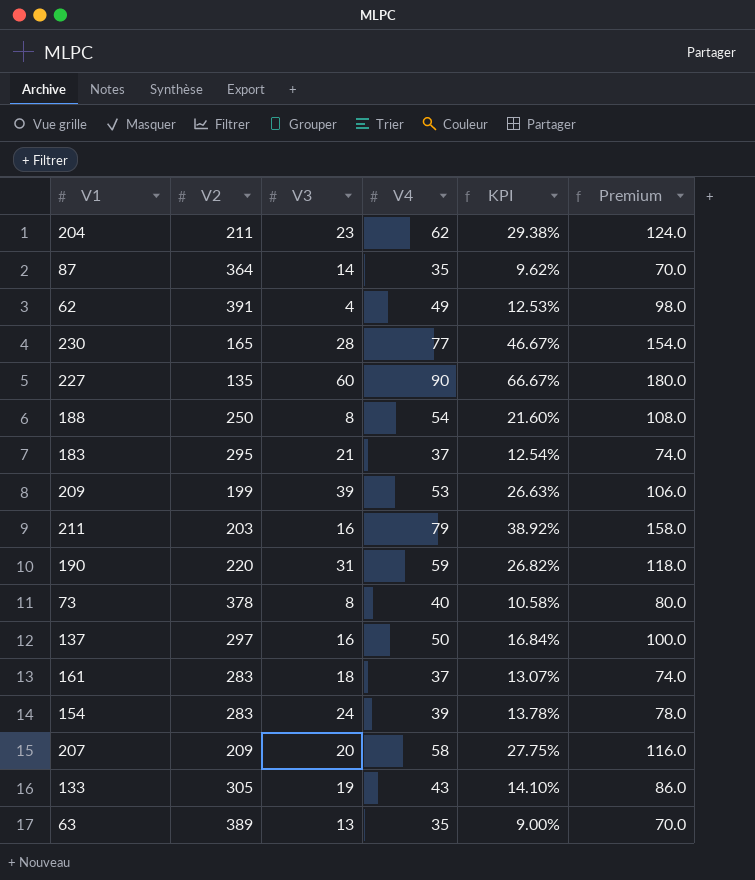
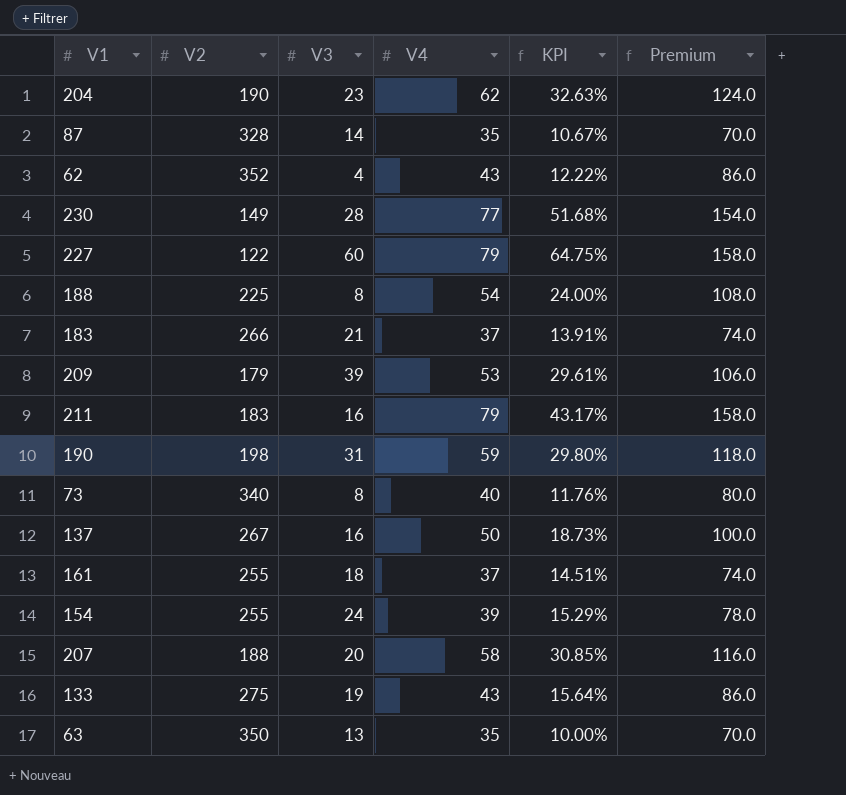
204 | V2: 211 -> 190
204 | KPI: 29.38% -> 32.63%
87 | V2: 364 -> 328
87 | KPI: 9.62% -> 10.67%
62 | V2: 391 -> 352
62 | V4: 49 -> 43
62 | KPI: 12.53% -> 12.22%
62 | Premium: 98.0 -> 86.0
230 | V2: 165 -> 149
230 | KPI: 46.67% -> 51.68%
227 | V2: 135 -> 122
227 | V4: 90 -> 79
227 | KPI: 66.67% -> 64.75%
227 | Premium: 180.0 -> 158.0
188 | V2: 250 -> 225
188 | KPI: 21.60% -> 24.00%
183 | V2: 295 -> 266
183 | KPI: 12.54% -> 13.91%
209 | V2: 199 -> 179
209 | KPI: 26.63% -> 29.61%
211 | V2: 203 -> 183
211 | KPI: 38.92% -> 43.17%
190 | V2: 220 -> 198
190 | KPI: 26.82% -> 29.80%
73 | V2: 378 -> 340
73 | KPI: 10.58% -> 11.76%
137 | V2: 297 -> 267
137 | KPI: 16.84% -> 18.73%
161 | V2: 283 -> 255
161 | KPI: 13.07% -> 14.51%
154 | V2: 283 -> 255
154 | KPI: 13.78% -> 15.29%
207 | V2: 209 -> 188
207 | KPI: 27.75% -> 30.85%
133 | V2: 305 -> 275
133 | KPI: 14.10% -> 15.64%
63 | V2: 389 -> 350
63 | KPI: 9.00% -> 10.00%

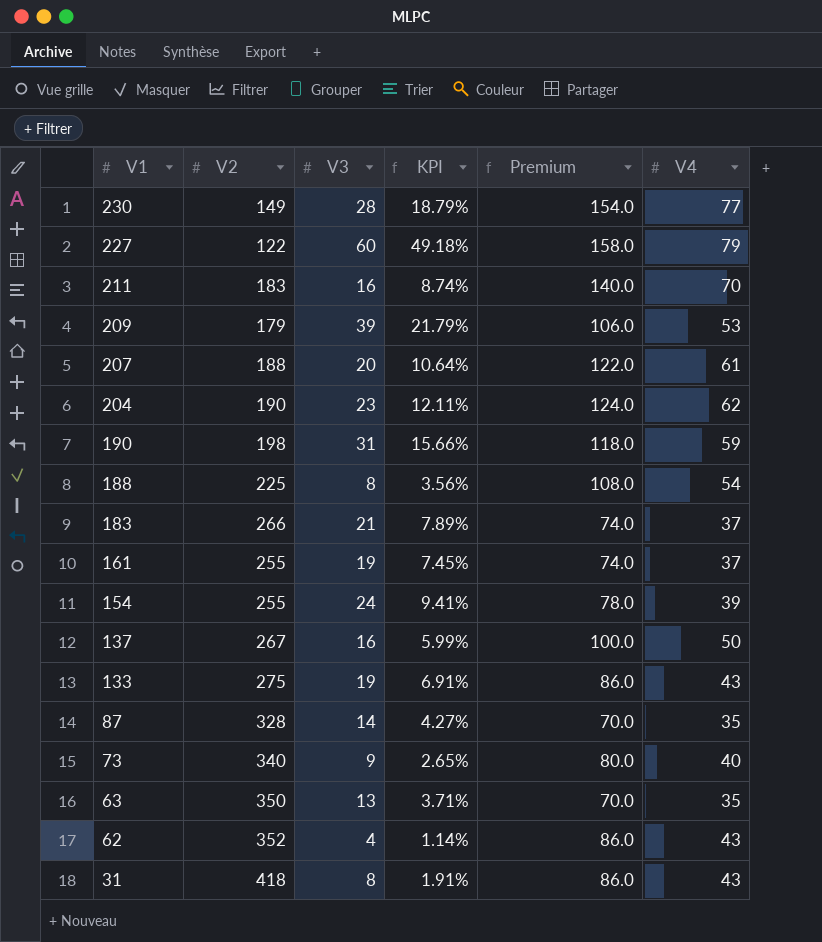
row order: none -> V1 descending
column KPI | formula: [V4] / [V2] -> [V3] / [V2]
column V4 | position: 4 -> 6
211 | Premium: 158.0 -> 140.0
211 | V4: 79 -> 70
207 | Premium: 116.0 -> 122.0
207 | V4: 58 -> 61
161 | V3: 18 -> 19
73 | V3: 8 -> 9
row 31: none -> 418 | 8 | 1.91% | 86.0 | 43

